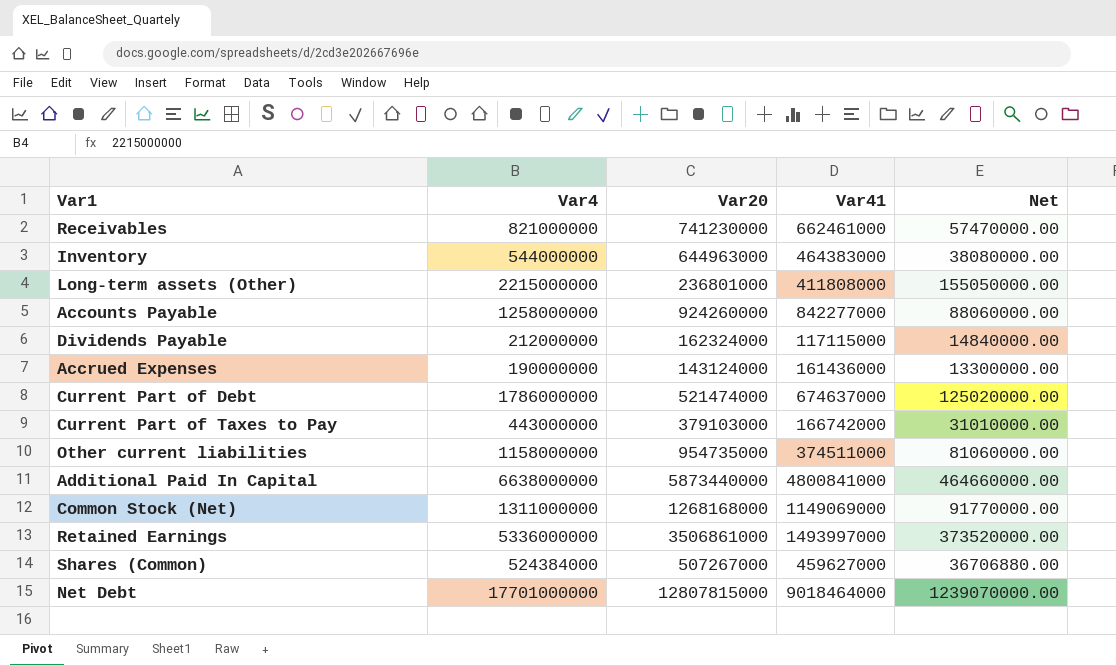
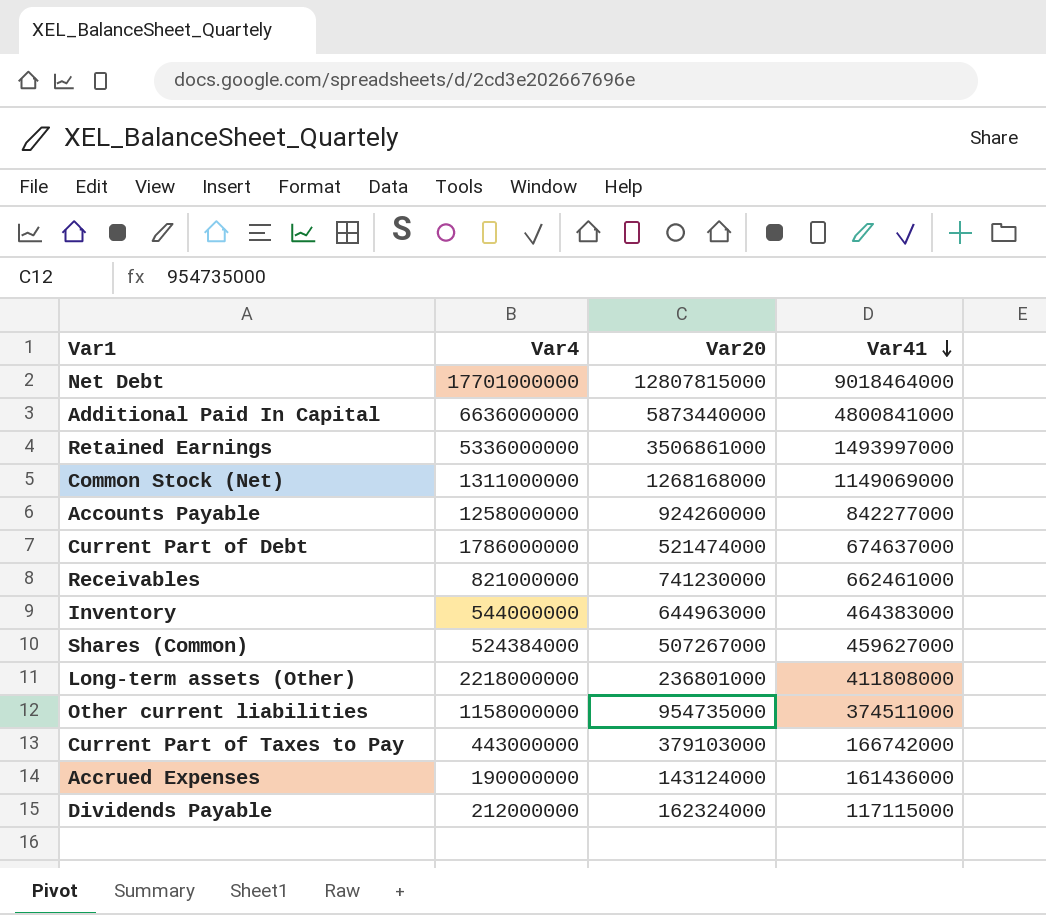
row order: none -> Var41 descending
column Net | formula: [Var4] * 0.07 -> none
Additional Paid In Capital | Var4: 6638000000 -> 6636000000
Long-term assets (Other) | Var4: 2215000000 -> 2218000000

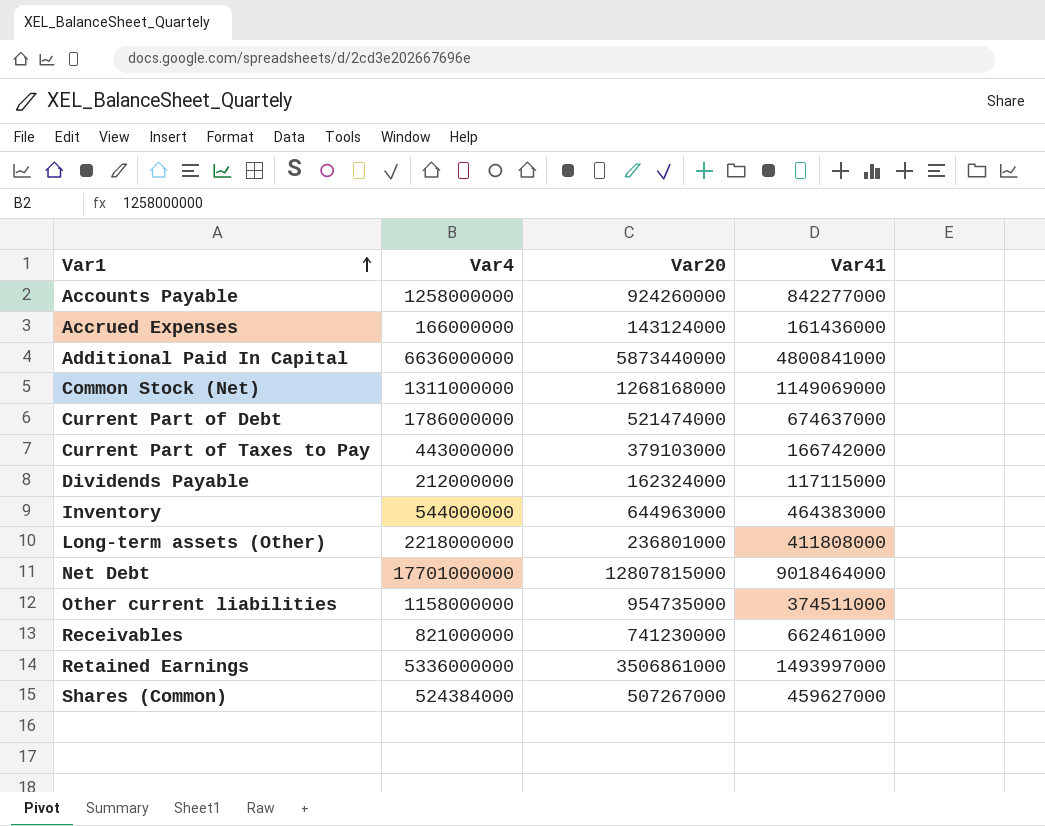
row order: Var41 descending -> Var1 ascending
Accrued Expenses | Var4: 190000000 -> 166000000

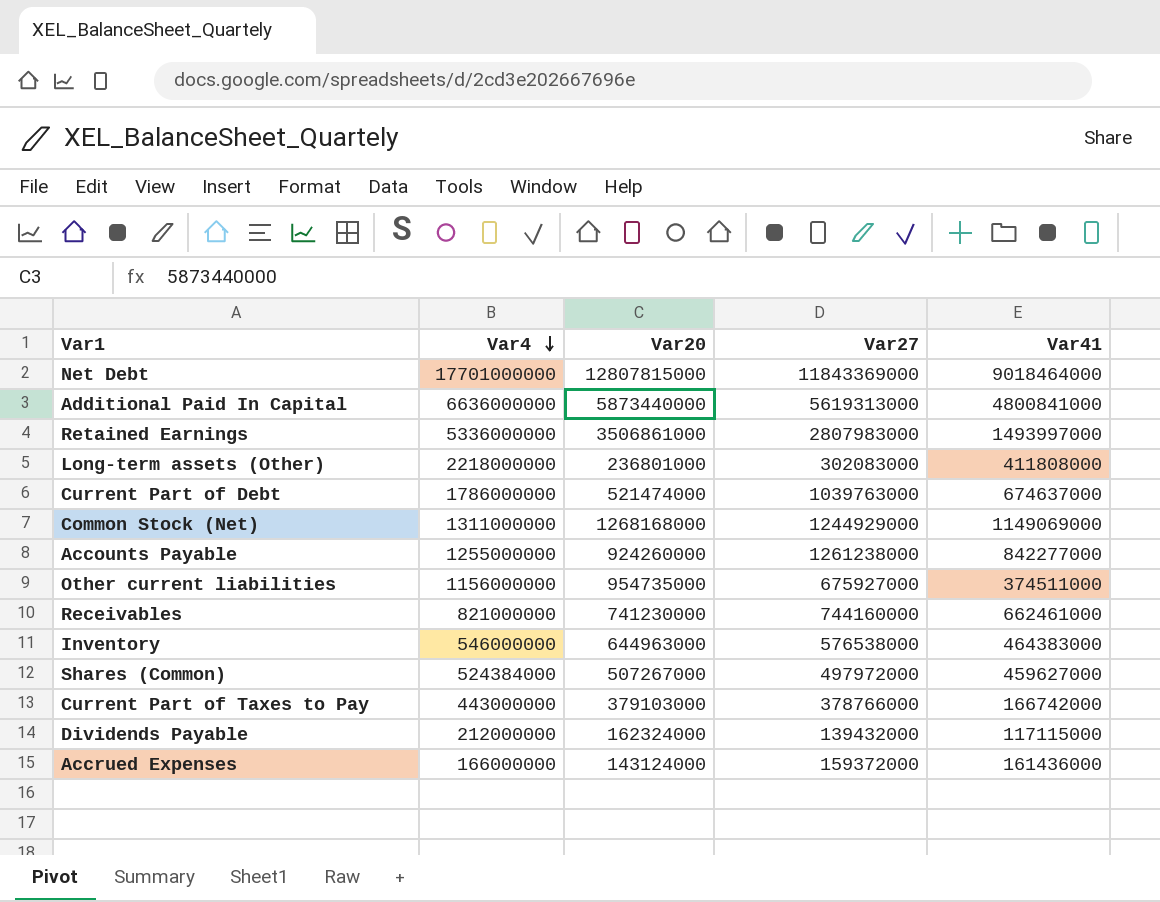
row order: Var1 ascending -> Var4 descending
column Var27 | position: none -> 4
Accounts Payable | Var4: 1258000000 -> 1255000000
Other current liabilities | Var4: 1158000000 -> 1156000000
Inventory | Var4: 544000000 -> 546000000

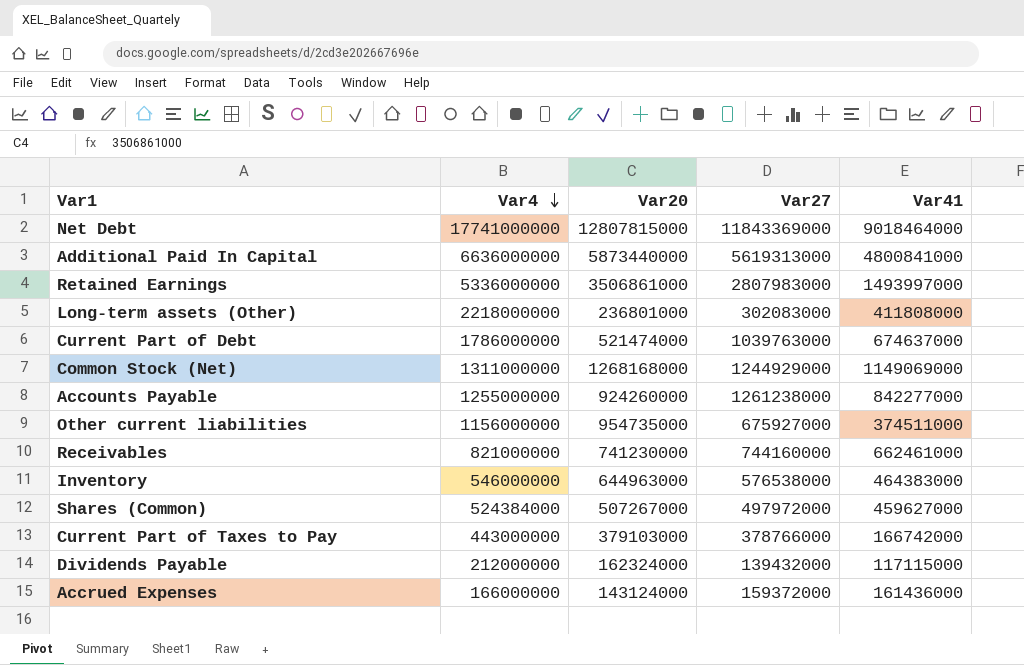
Net Debt | Var4: 17701000000 -> 17741000000

